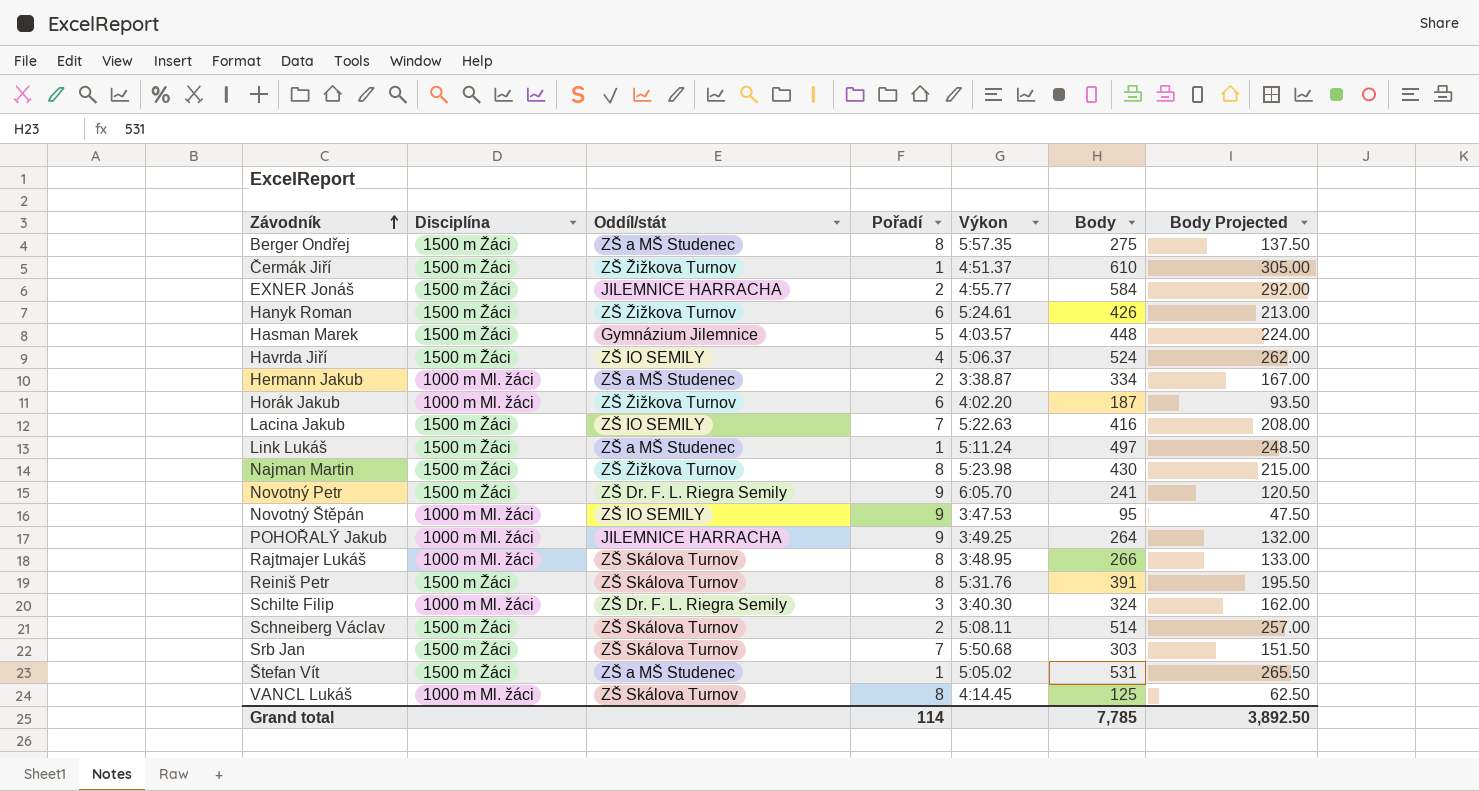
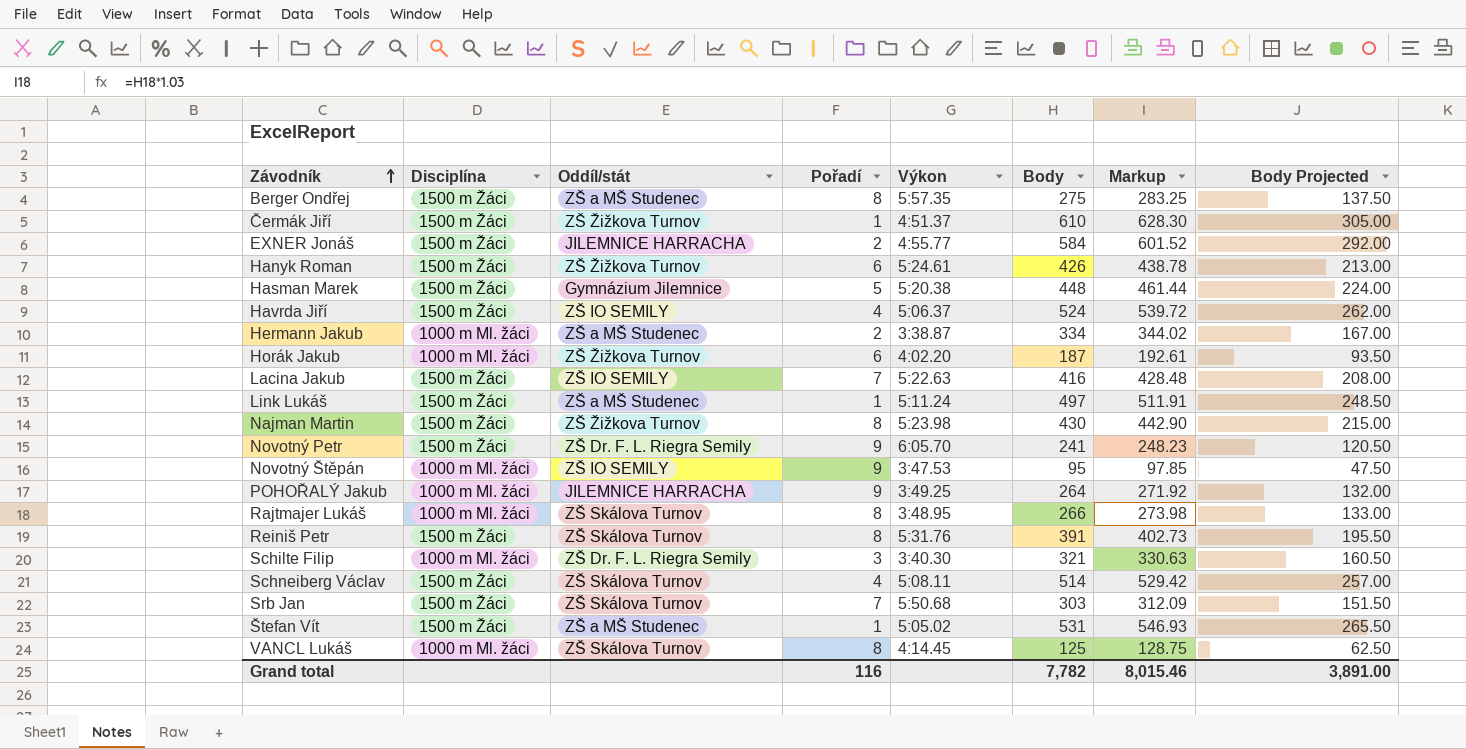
column Markup | formula: none -> [Body] * 1.03
Hasman Marek | Výkon: 4:03.57 -> 5:20.38
Schilte Filip | Body: 324 -> 321
Schilte Filip | Body Projected: 162.00 -> 160.50
Schneiberg Václav | Pořadí: 2 -> 4
Grand total | Pořadí: 114 -> 116
Grand total | Body: 7,785 -> 7,782
Grand total | Body Projected: 3,892.50 -> 3,891.00

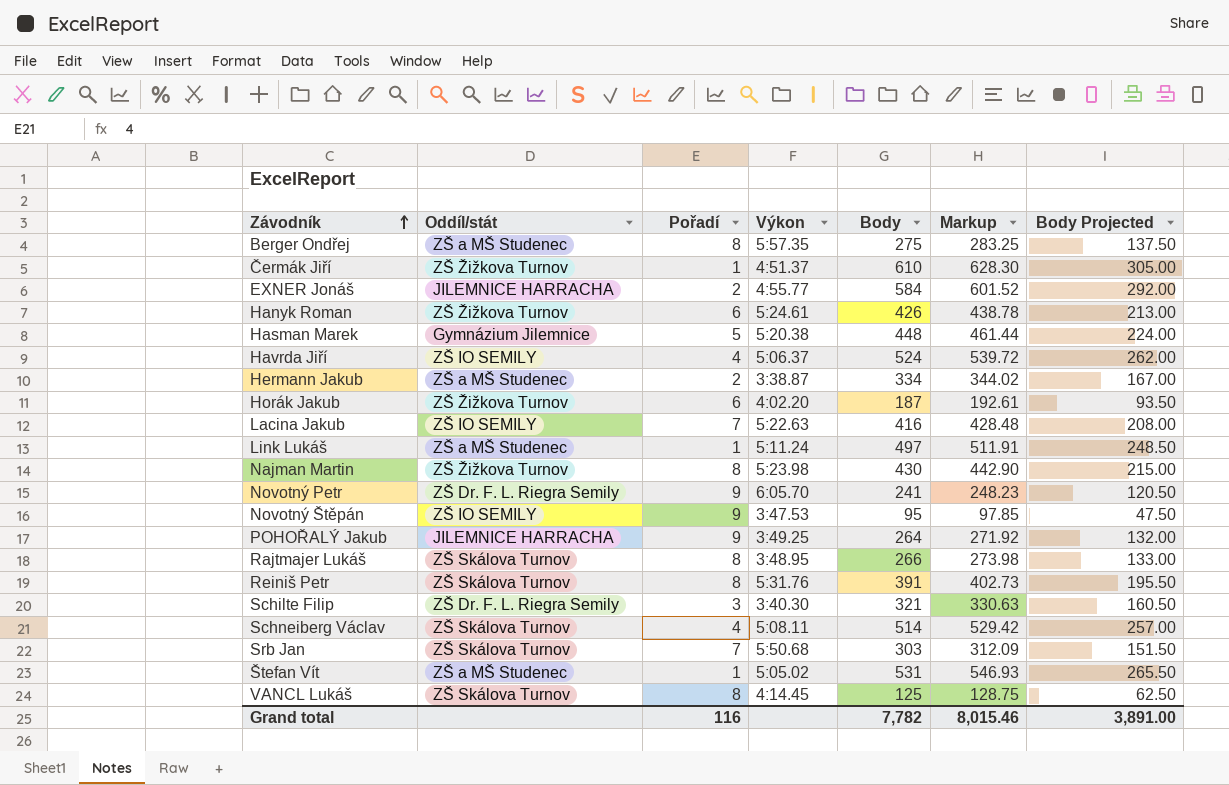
column Disciplína | position: 2 -> none

